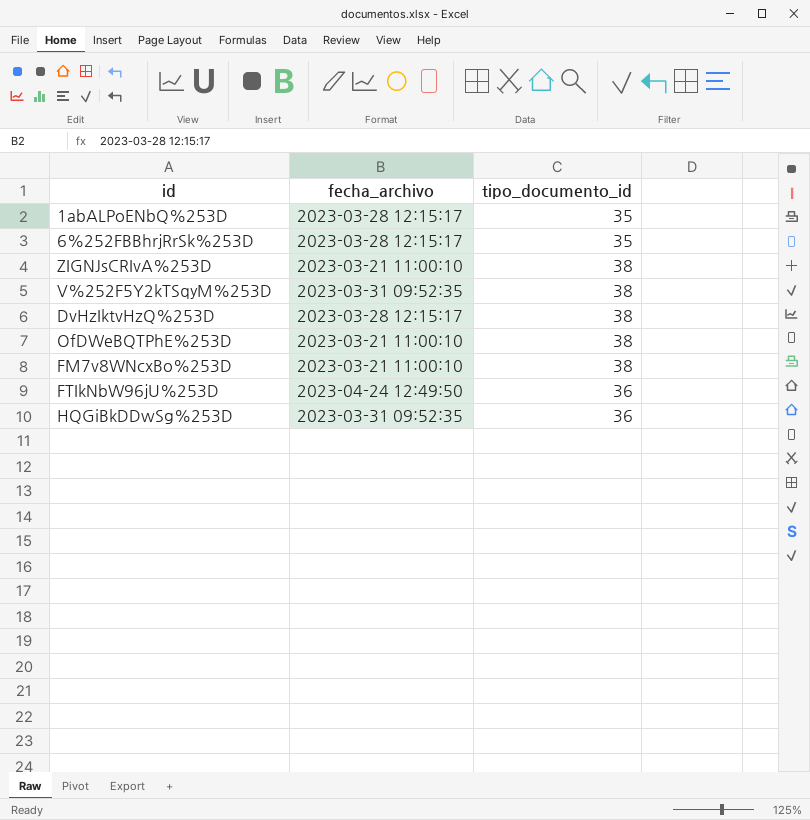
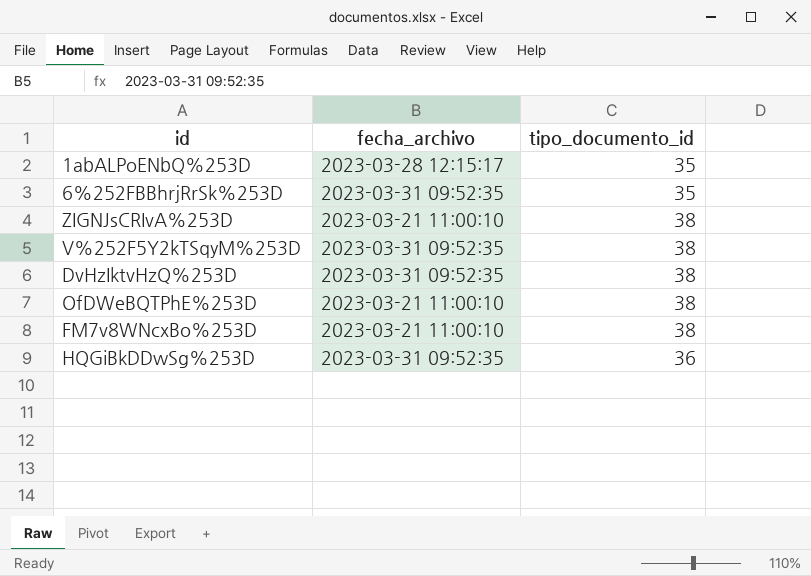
row FTIkNbW96jU%253D: 2023-04-24 12:49:50 | 36 -> none
6%252FBBhrjRrSk%253D | fecha_archivo: 2023-03-28 12:15:17 -> 2023-03-31 09:52:35
DvHzIktvHzQ%253D | fecha_archivo: 2023-03-28 12:15:17 -> 2023-03-31 09:52:35

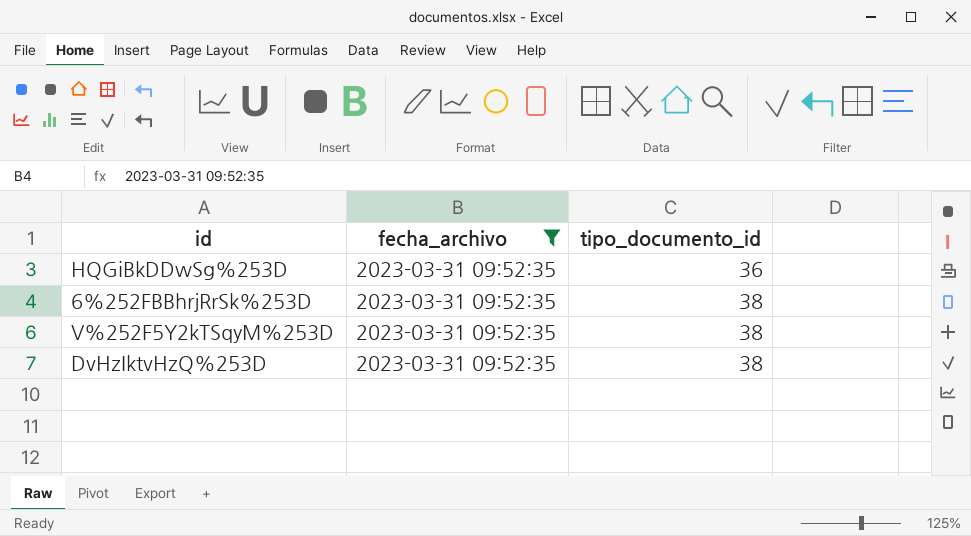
filter: none -> fecha_archivo = 2023-03-31 09:52:35
row order: none -> tipo_documento_id ascending
6%252FBBhrjRrSk%253D | tipo_documento_id: 35 -> 38

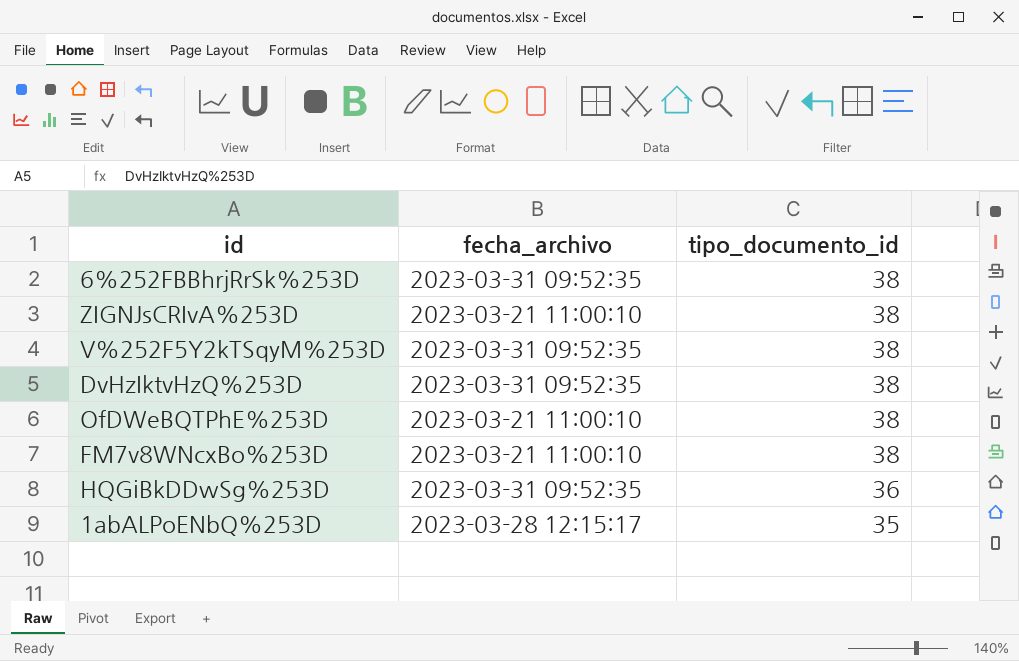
filter: fecha_archivo = 2023-03-31 09:52:35 -> none
row order: tipo_documento_id ascending -> tipo_documento_id descending

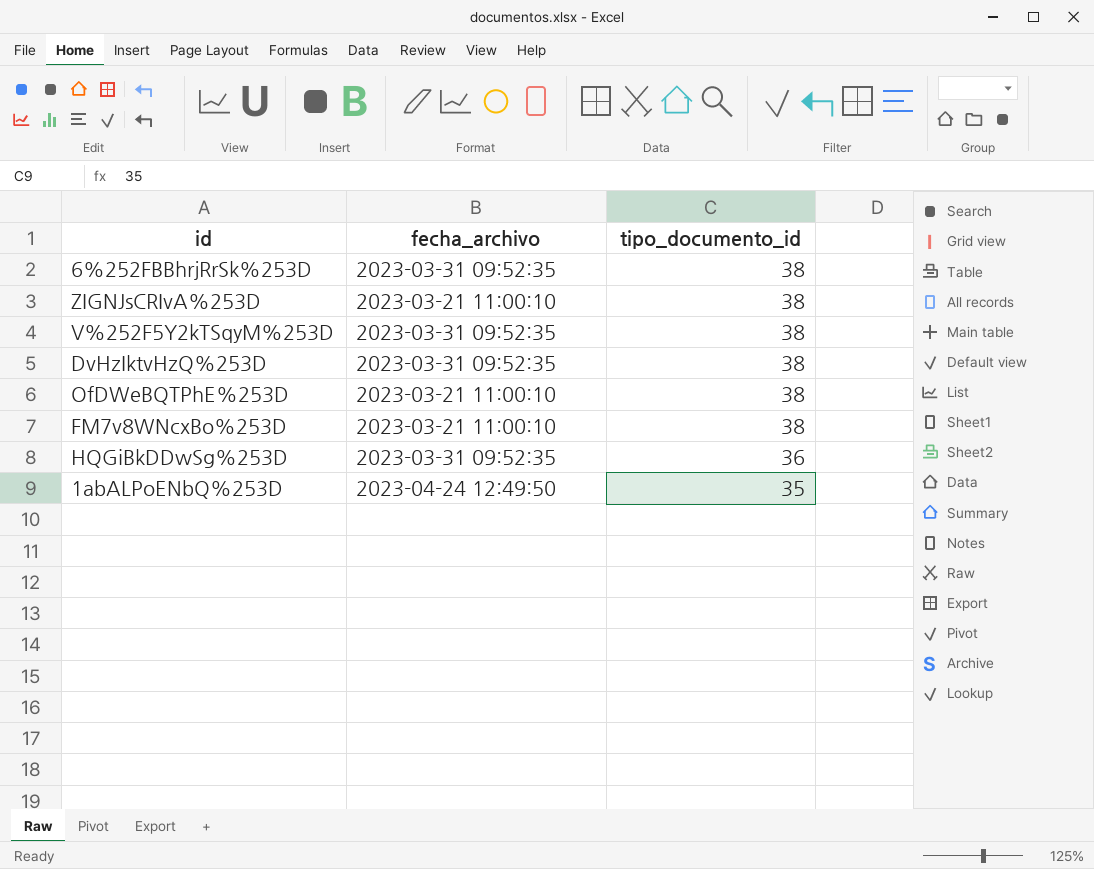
1abALPoENbQ%253D | fecha_archivo: 2023-03-28 12:15:17 -> 2023-04-24 12:49:50

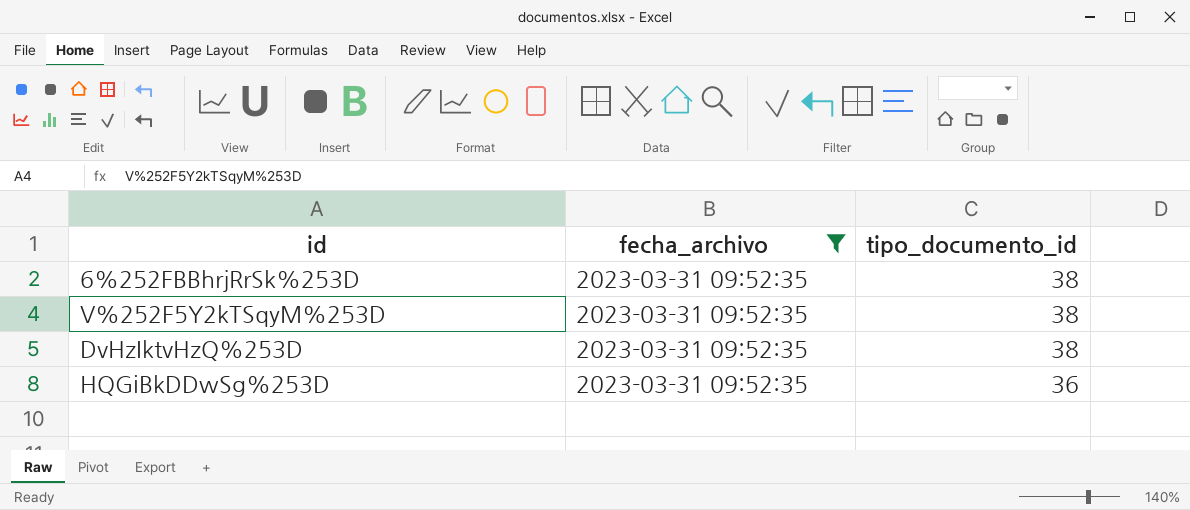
filter: none -> fecha_archivo = 2023-03-31 09:52:35

